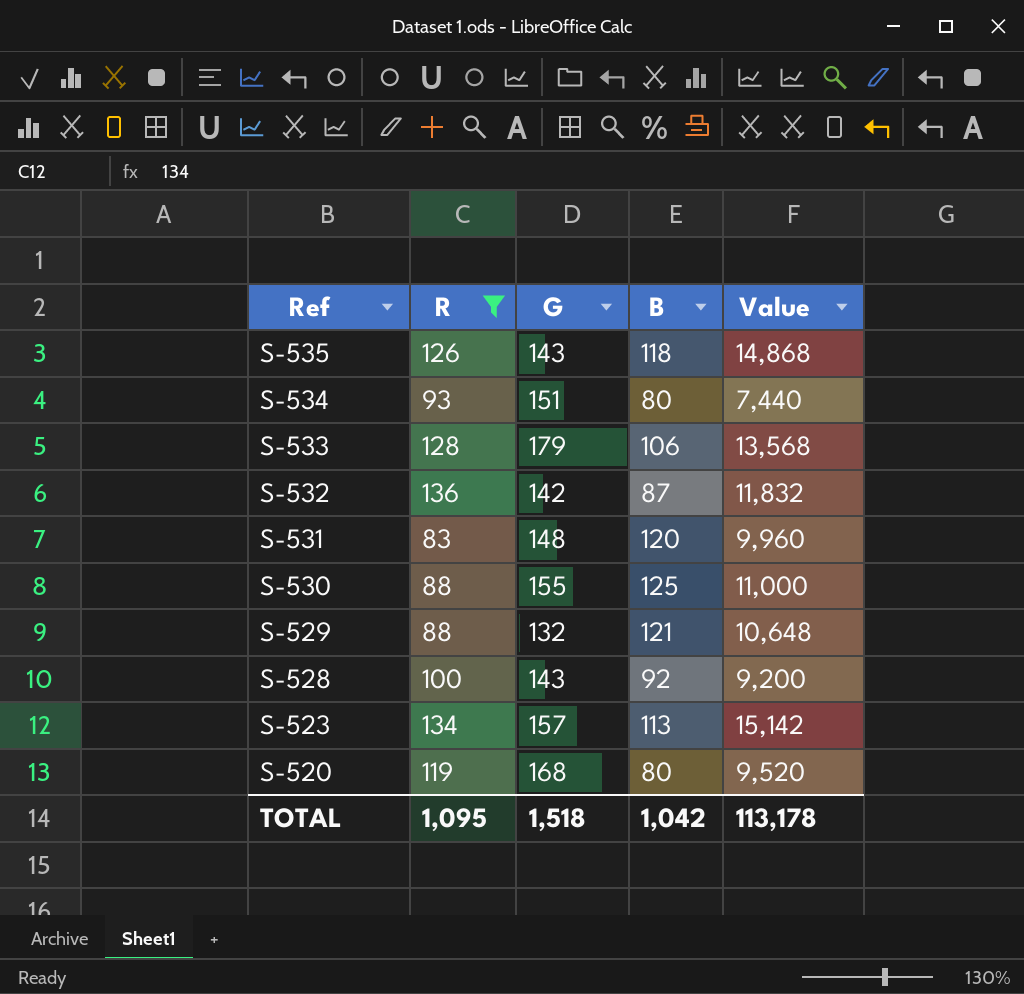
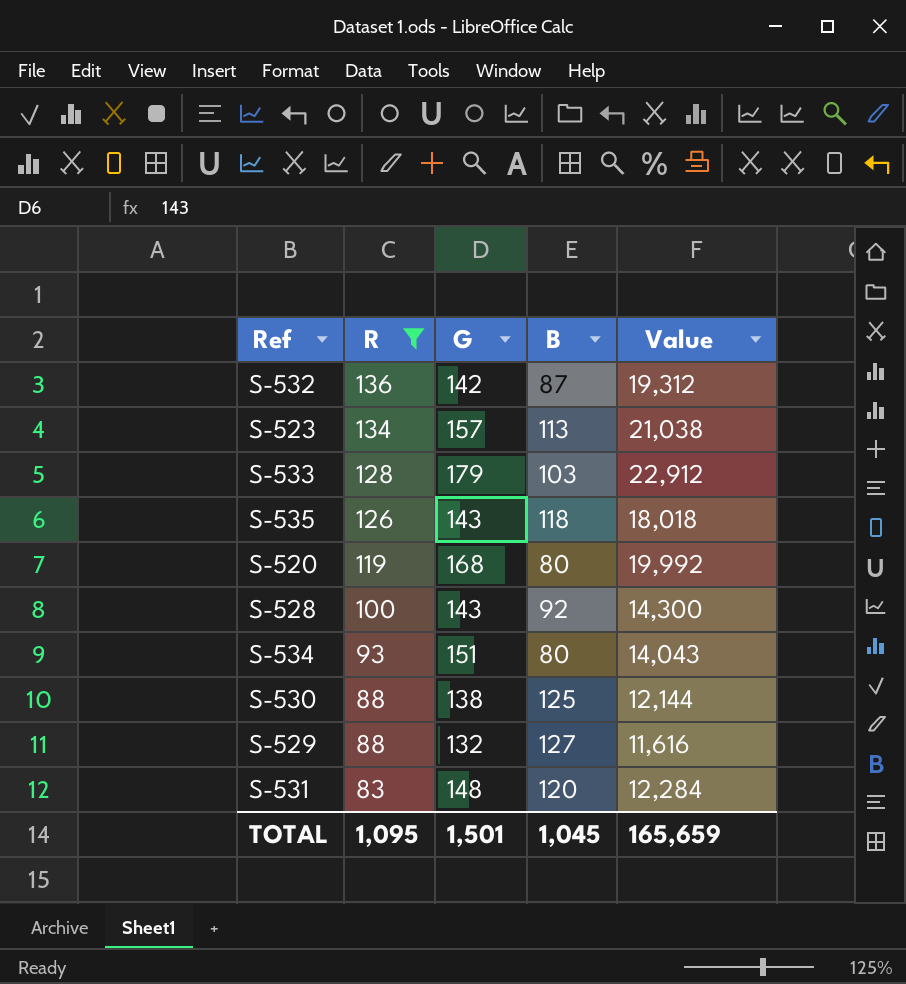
row order: Ref descending -> R descending
column Value | formula: [R] * [B] -> [R] * [G]
S-533 | B: 106 -> 103
S-530 | G: 155 -> 138
S-529 | B: 121 -> 127
TOTAL | G: 1,518 -> 1,501
TOTAL | B: 1,042 -> 1,045
TOTAL | Value: 113,178 -> 165,659

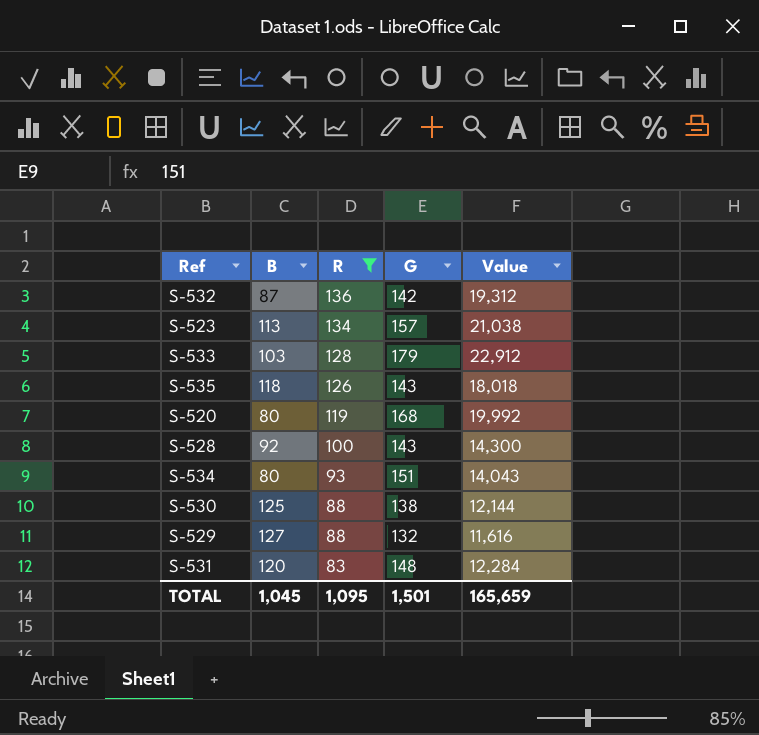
column B | position: 4 -> 2

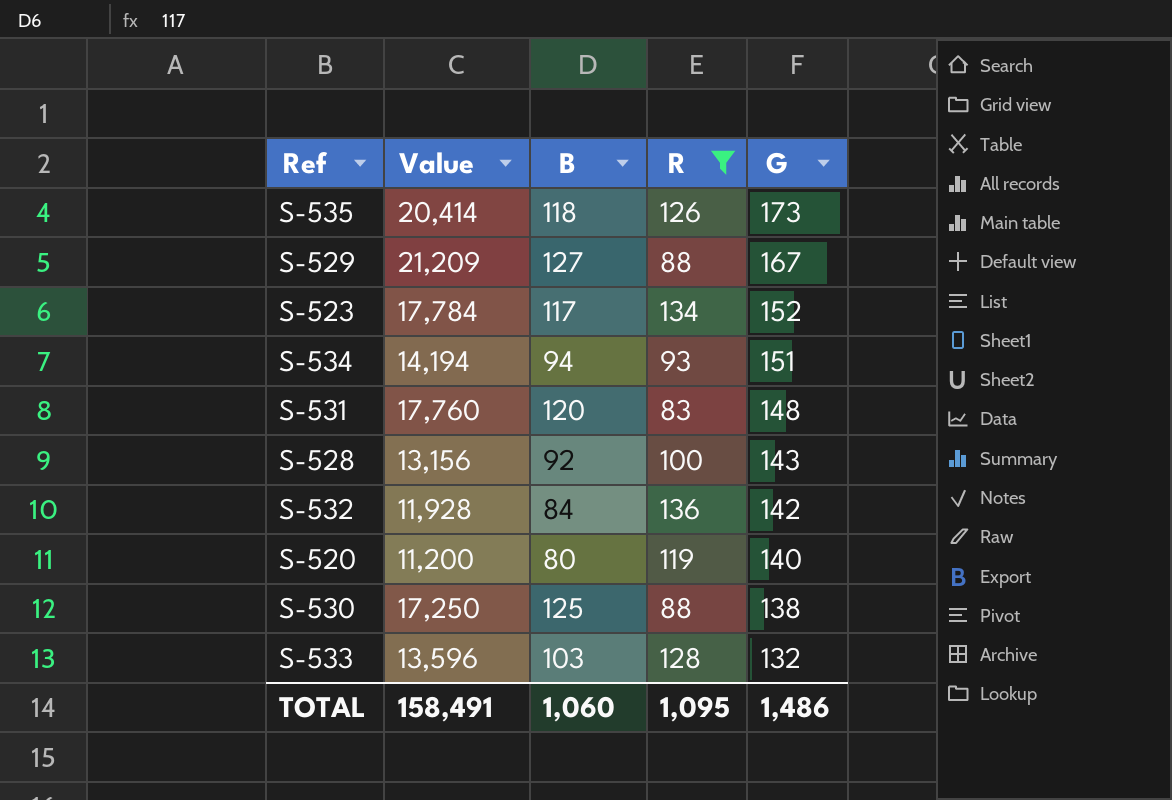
row order: R descending -> G descending
column Value | formula: [R] * [G] -> [B] * [G]
column Value | position: 5 -> 2
S-535 | G: 143 -> 173
S-529 | G: 132 -> 167
S-523 | B: 113 -> 117
S-523 | G: 157 -> 152
S-534 | B: 80 -> 94
S-532 | B: 87 -> 84
S-520 | G: 168 -> 140
S-533 | G: 179 -> 132
TOTAL | Value: 165,659 -> 158,491
TOTAL | B: 1,045 -> 1,060
TOTAL | G: 1,501 -> 1,486

